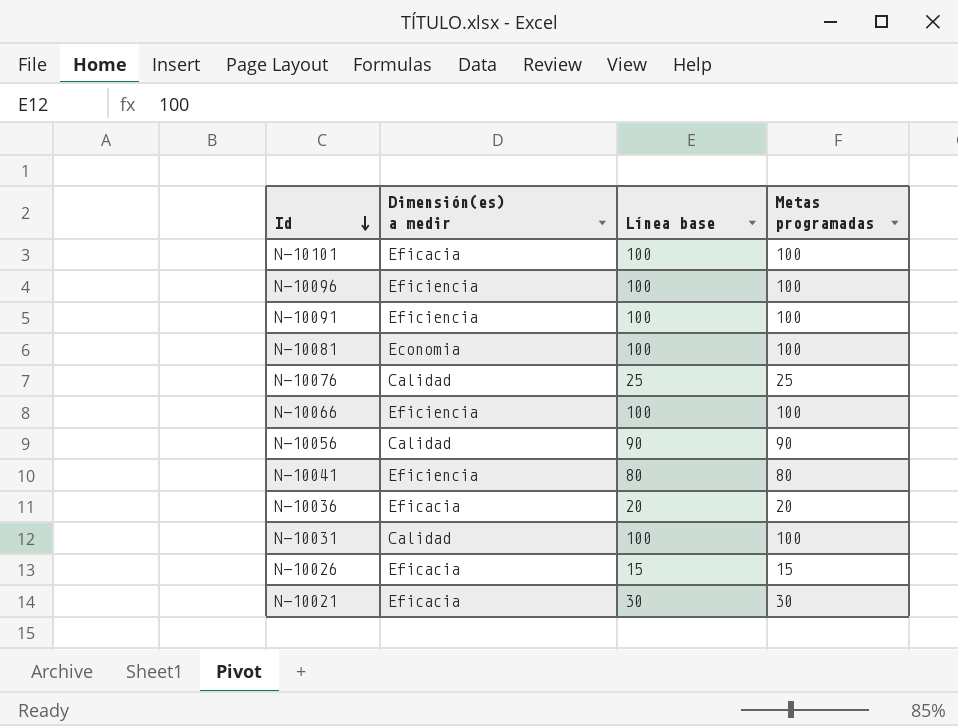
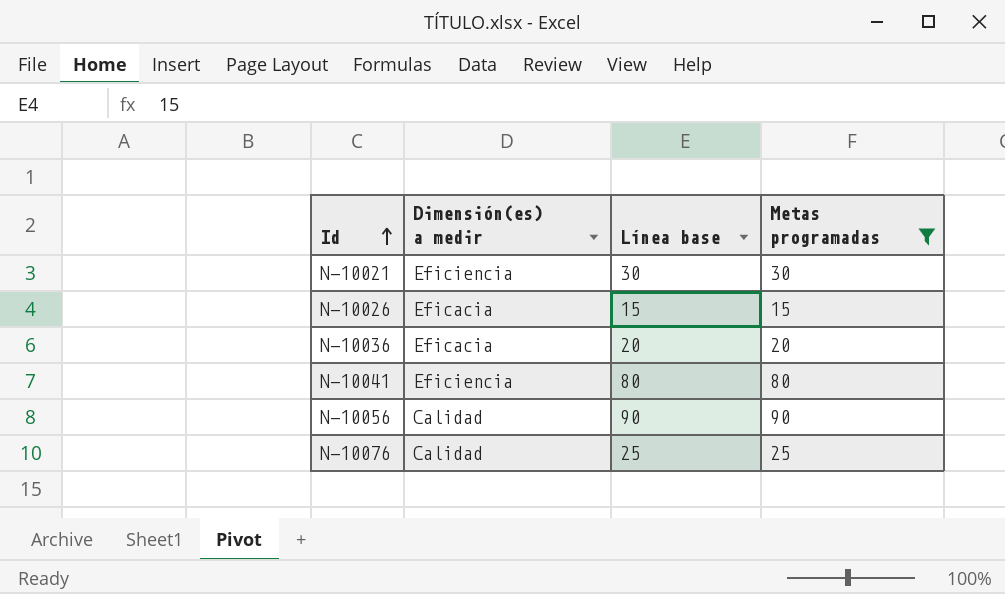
filter: none -> Metas programadas != 100
row order: Id descending -> Id ascending
N-10021 | Dimensión(es) a medir: Eficacia -> Eficiencia

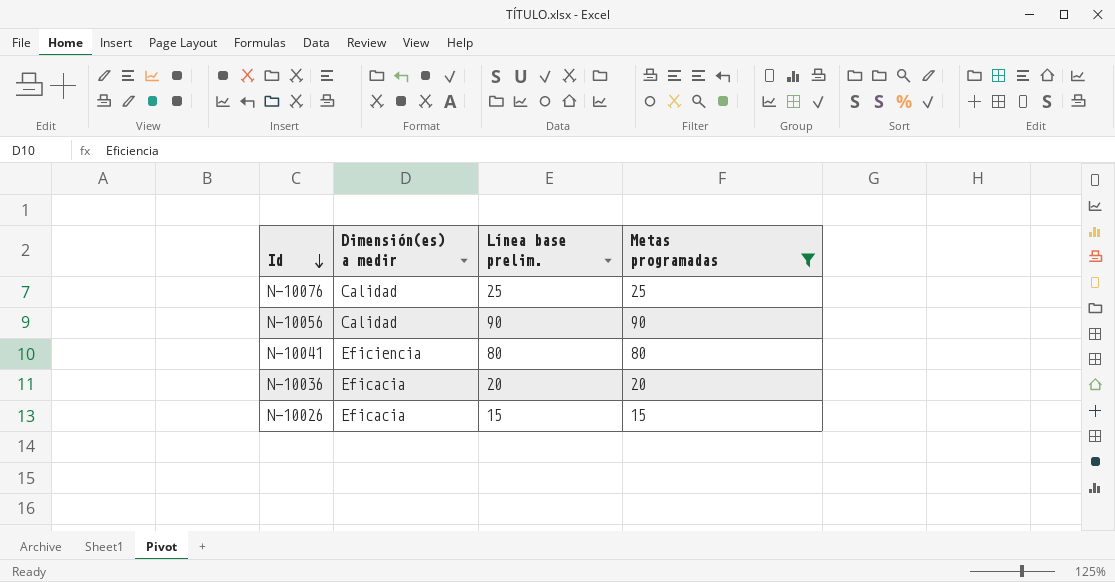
row order: Id ascending -> Id descending
column name: Línea base -> Línea base prelim.
row N-10021: Eficiencia | 30 | 30 -> none

